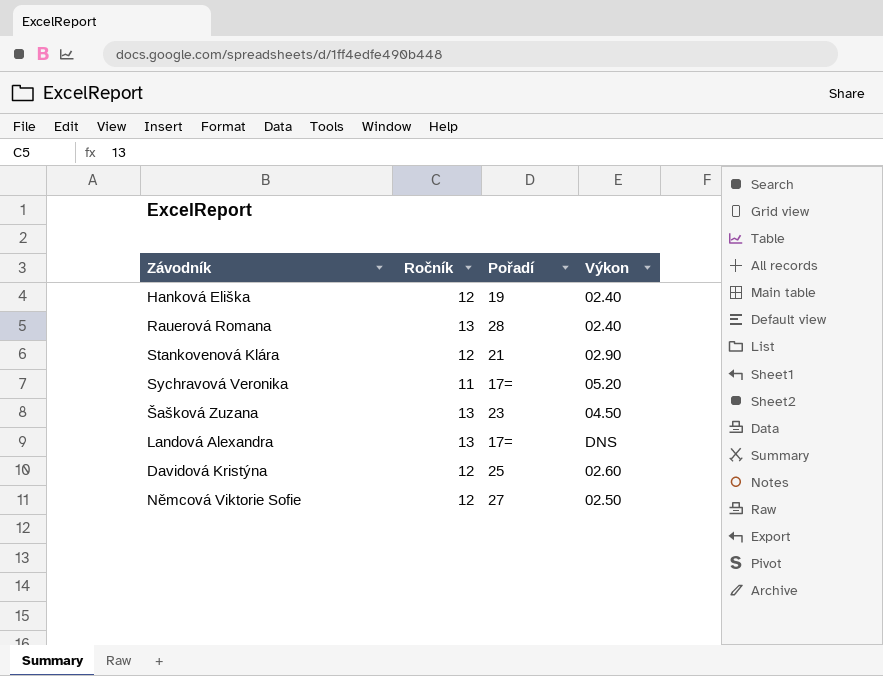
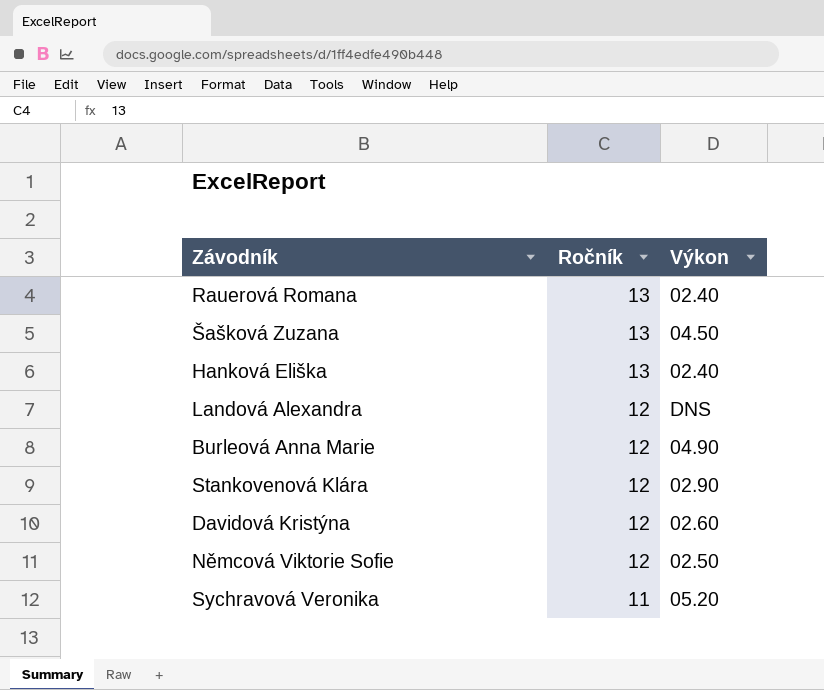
row order: none -> Ročník descending
column Pořadí | position: 3 -> none
Hanková Eliška | Ročník: 12 -> 13
Landová Alexandra | Ročník: 13 -> 12
row Burleová Anna Marie: none -> 12 | 04.90

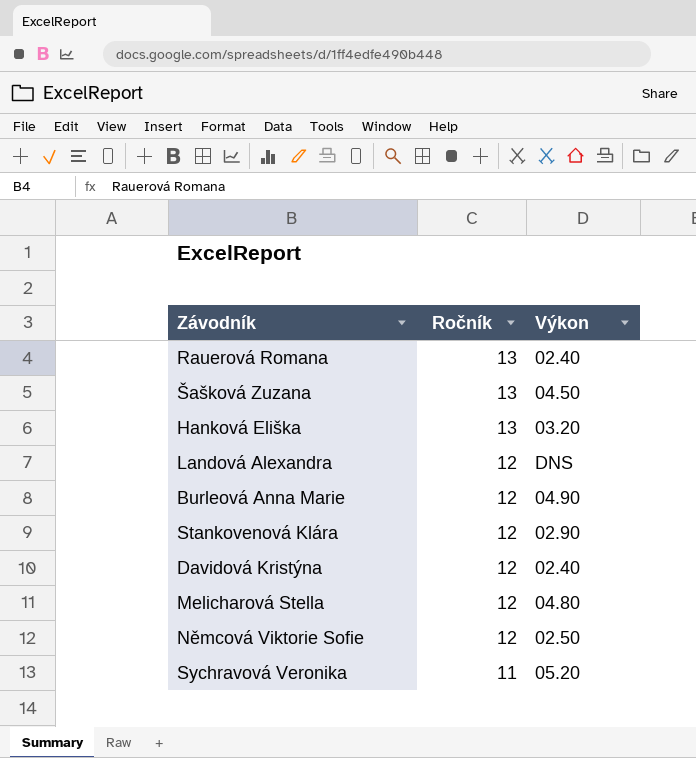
Hanková Eliška | Výkon: 02.40 -> 03.20
Davidová Kristýna | Výkon: 02.60 -> 02.40
row Melicharová Stella: none -> 12 | 04.80

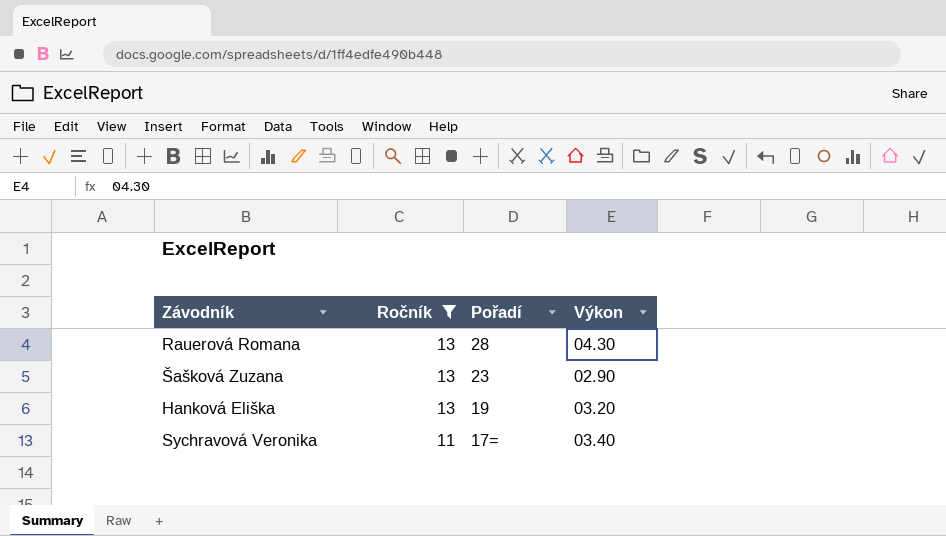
filter: none -> Ročník != 12
column Pořadí | position: none -> 3
Rauerová Romana | Výkon: 02.40 -> 04.30
Šašková Zuzana | Výkon: 04.50 -> 02.90
Sychravová Veronika | Výkon: 05.20 -> 03.40

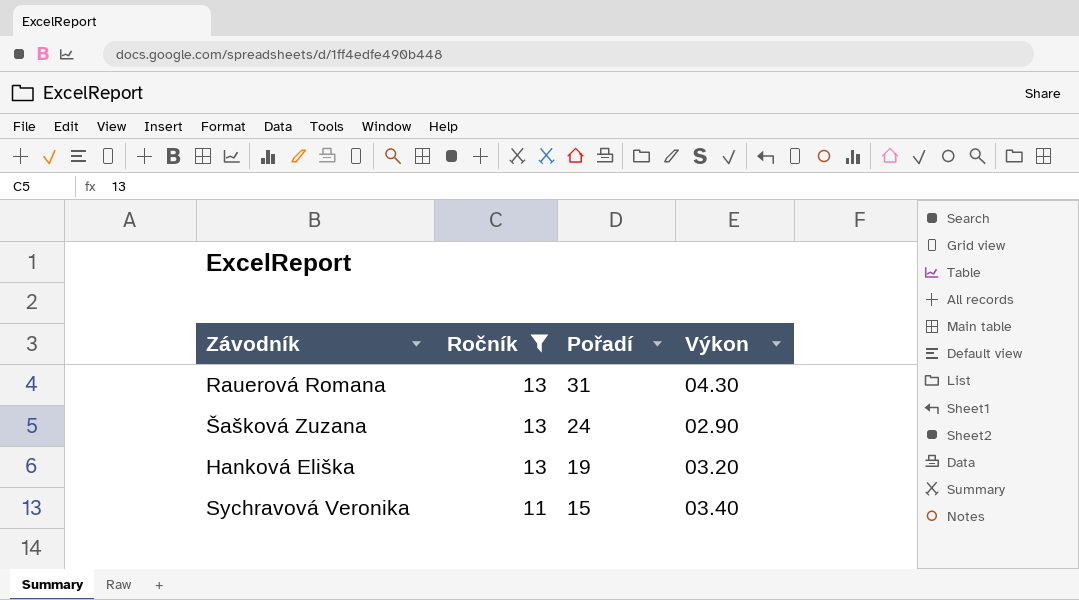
Rauerová Romana | Pořadí: 28 -> 31
Šašková Zuzana | Pořadí: 23 -> 24
Sychravová Veronika | Pořadí: 17= -> 15

